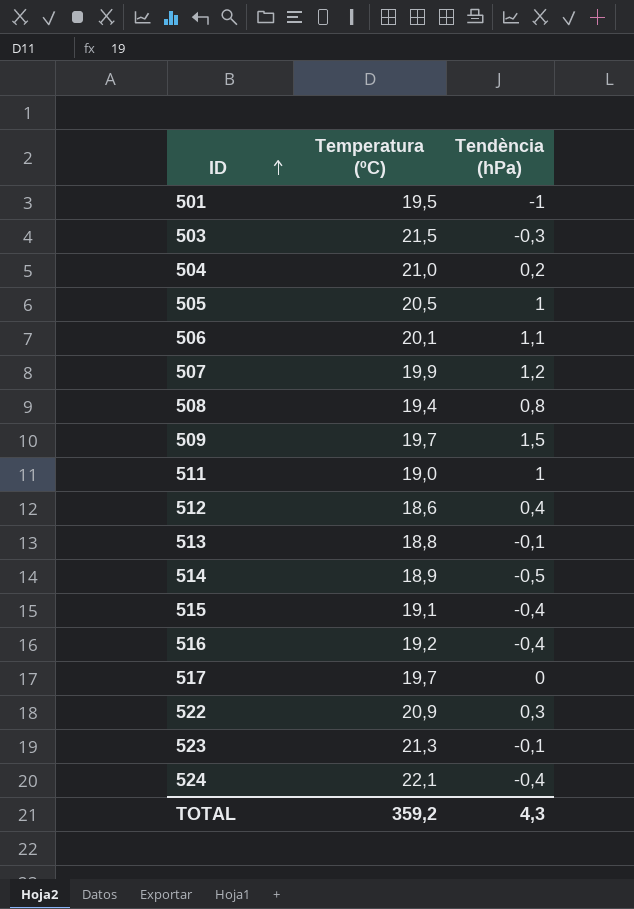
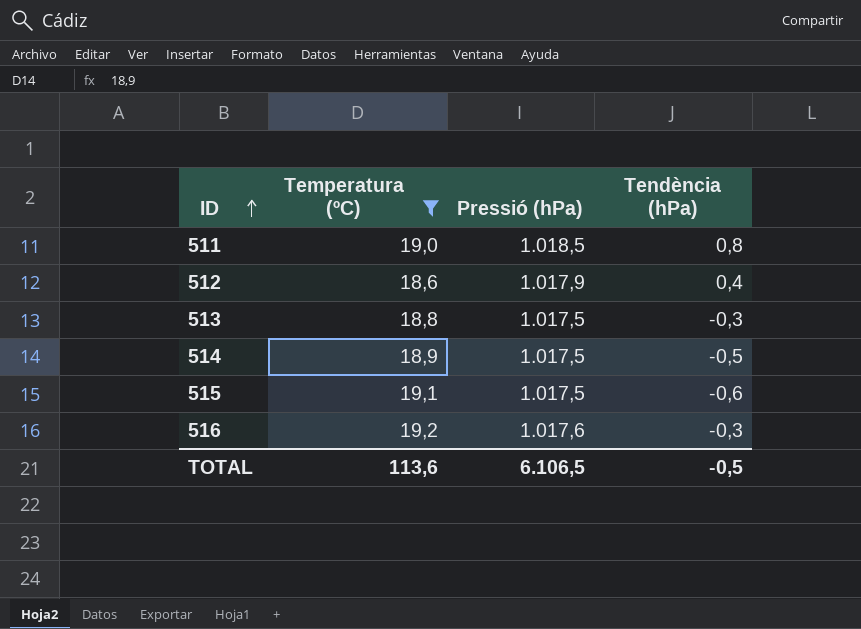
filter: none -> Temperatura (ºC) <= 19,2
column Pressió (hPa) | position: none -> 3
511 | Tendència (hPa): 1 -> 0,8
513 | Tendència (hPa): -0,1 -> -0,3
515 | Tendència (hPa): -0,4 -> -0,6
516 | Tendència (hPa): -0,4 -> -0,3
TOTAL | Temperatura (ºC): 359,2 -> 113,6
TOTAL | Tendència (hPa): 4,3 -> -0,5

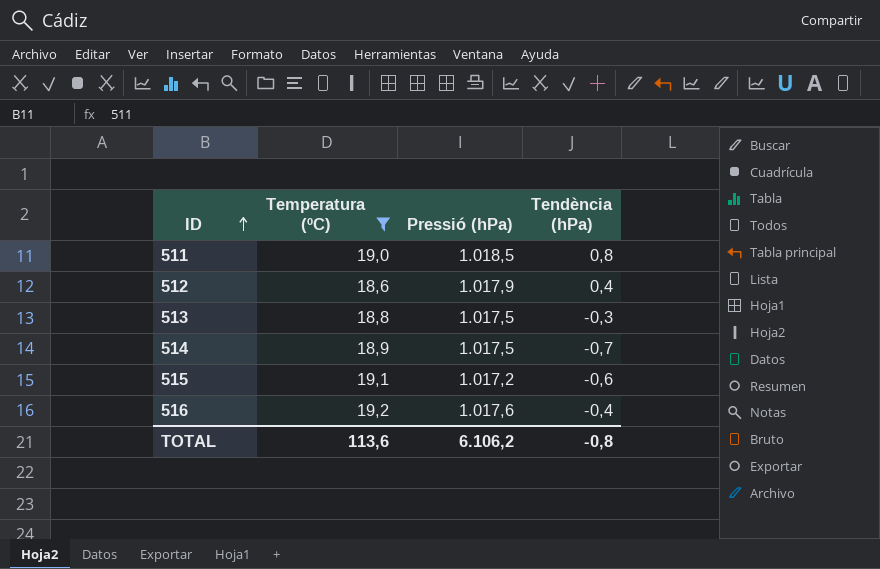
514 | Tendència (hPa): -0,5 -> -0,7
515 | Pressió (hPa): 1.017,5 -> 1.017,2
516 | Tendència (hPa): -0,3 -> -0,4
TOTAL | Pressió (hPa): 6.106,5 -> 6.106,2
TOTAL | Tendència (hPa): -0,5 -> -0,8

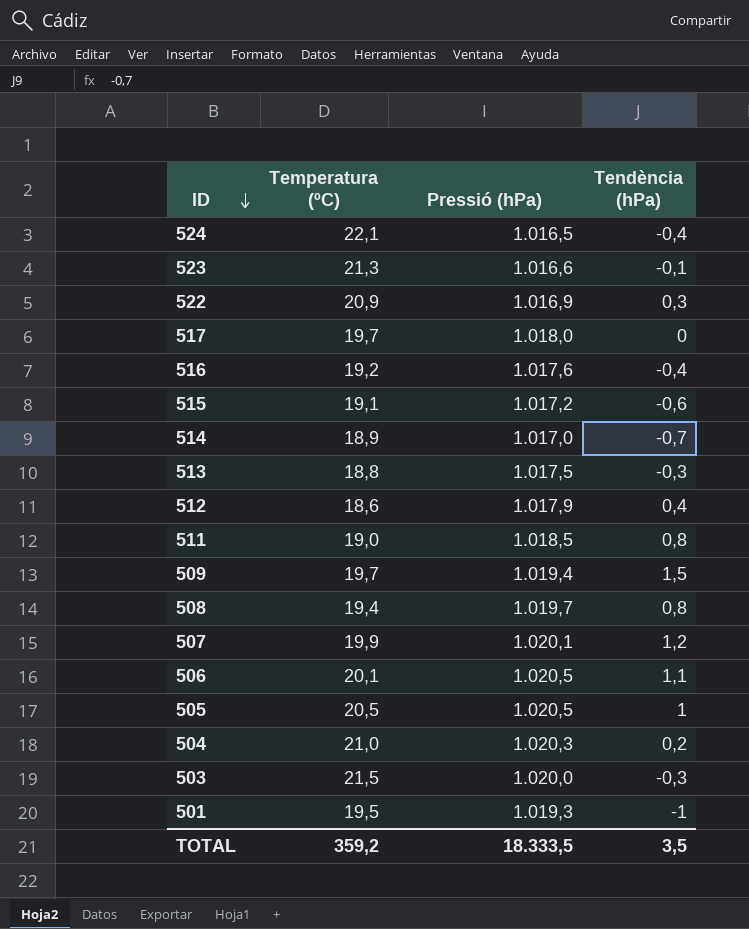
filter: Temperatura (ºC) <= 19,2 -> none
row order: ID ascending -> ID descending
514 | Pressió (hPa): 1.017,5 -> 1.017,0
TOTAL | Temperatura (ºC): 113,6 -> 359,2
TOTAL | Pressió (hPa): 6.106,2 -> 18.333,5
TOTAL | Tendència (hPa): -0,8 -> 3,5

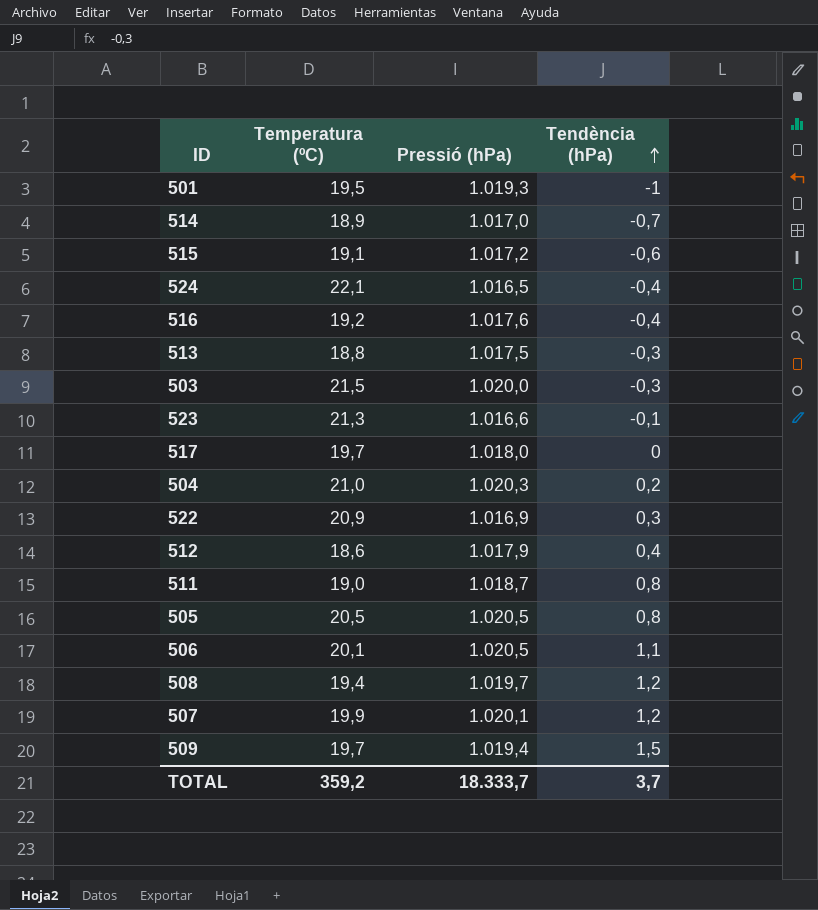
row order: ID descending -> Tendència (hPa) ascending
511 | Pressió (hPa): 1.018,5 -> 1.018,7
505 | Tendència (hPa): 1 -> 0,8
508 | Tendència (hPa): 0,8 -> 1,2
TOTAL | Pressió (hPa): 18.333,5 -> 18.333,7
TOTAL | Tendència (hPa): 3,5 -> 3,7

